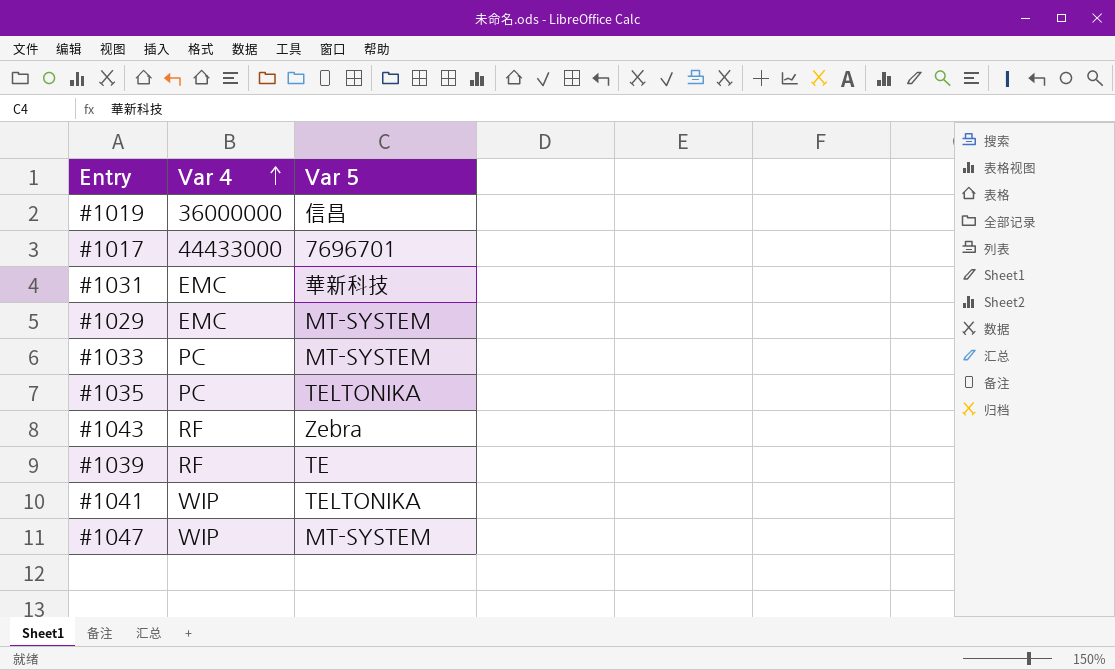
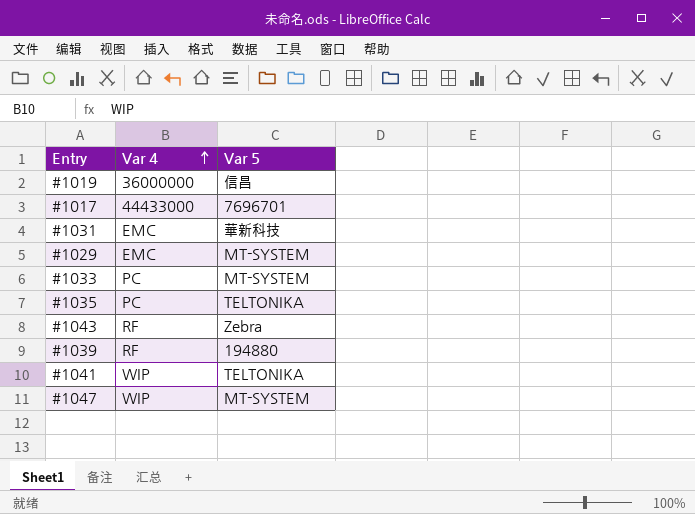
#1039 | Var 5: TE -> 194880

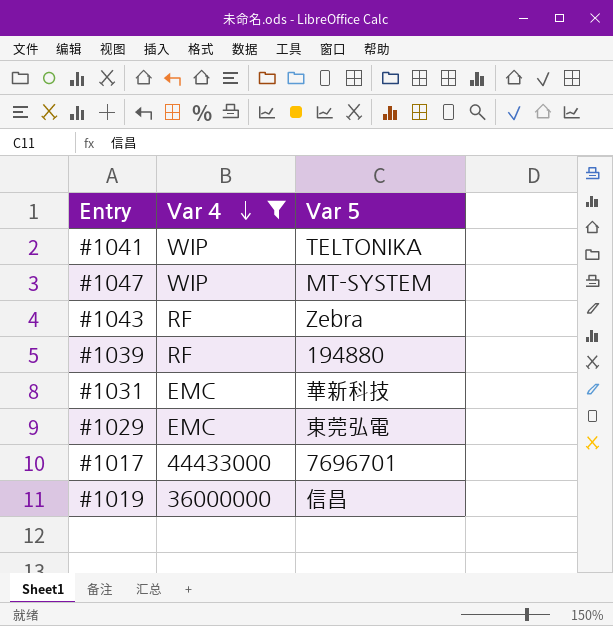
filter: none -> Var 4 != PC
row order: Var 4 ascending -> Var 4 descending
#1029 | Var 5: MT-SYSTEM -> 東莞弘電

